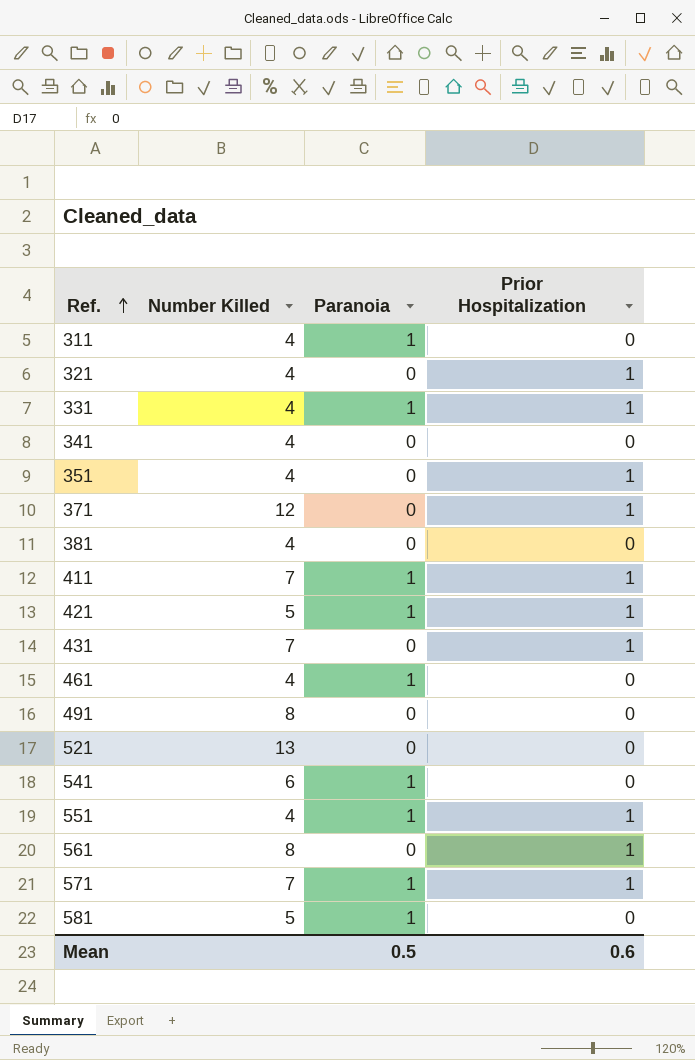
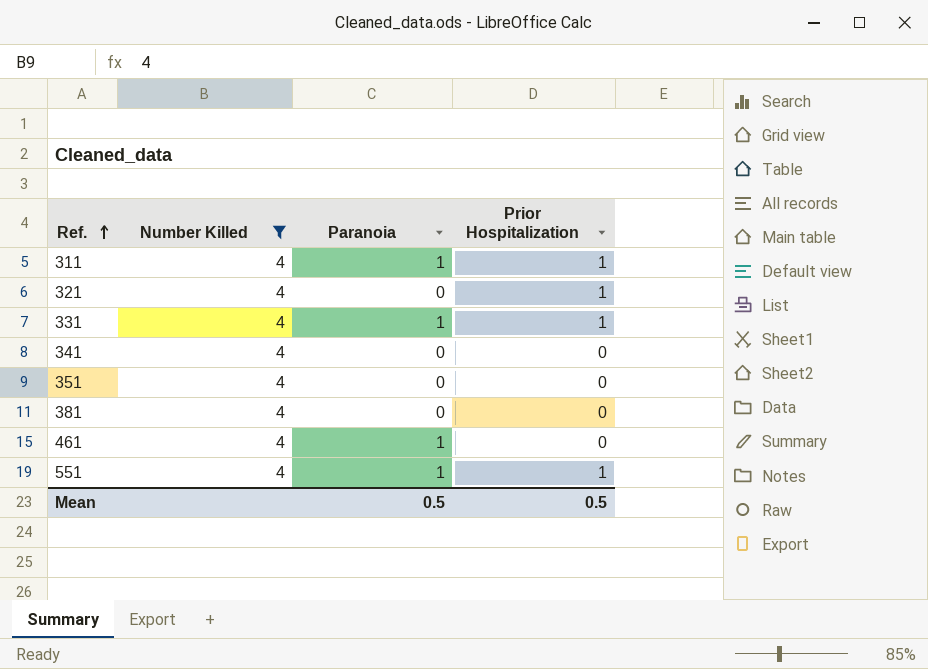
filter: none -> Number Killed = 4
311 | Prior Hospitalization: 0 -> 1
351 | Prior Hospitalization: 1 -> 0
Mean | Prior Hospitalization: 0.6 -> 0.5

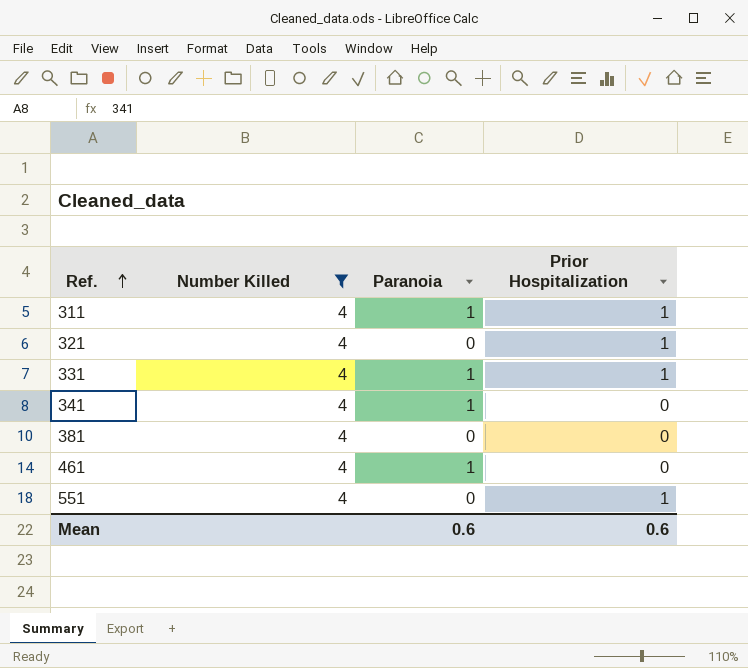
row 351: 4 | 0 | 0 -> none
341 | Paranoia: 0 -> 1
551 | Paranoia: 1 -> 0
Mean | Paranoia: 0.5 -> 0.6
Mean | Prior Hospitalization: 0.5 -> 0.6

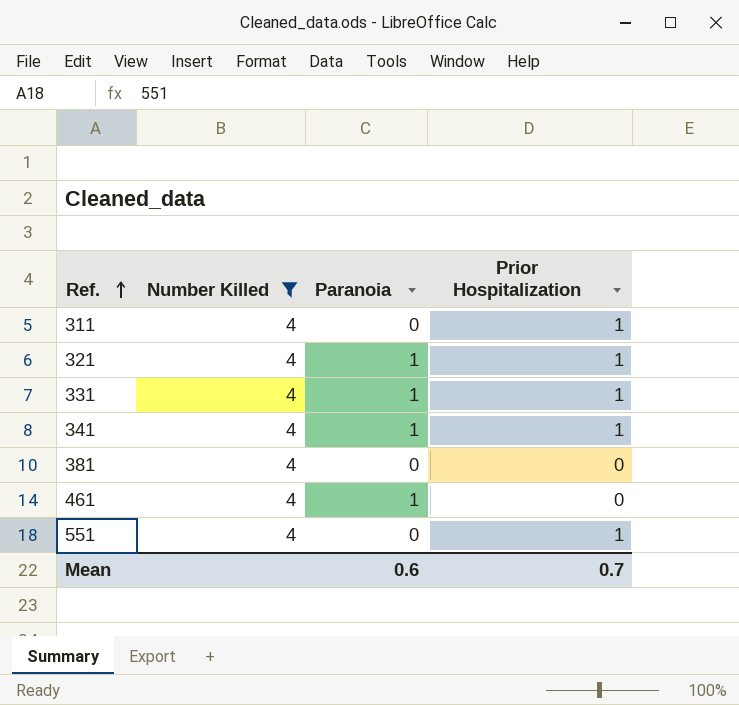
311 | Paranoia: 1 -> 0
321 | Paranoia: 0 -> 1
341 | Prior Hospitalization: 0 -> 1
Mean | Prior Hospitalization: 0.6 -> 0.7

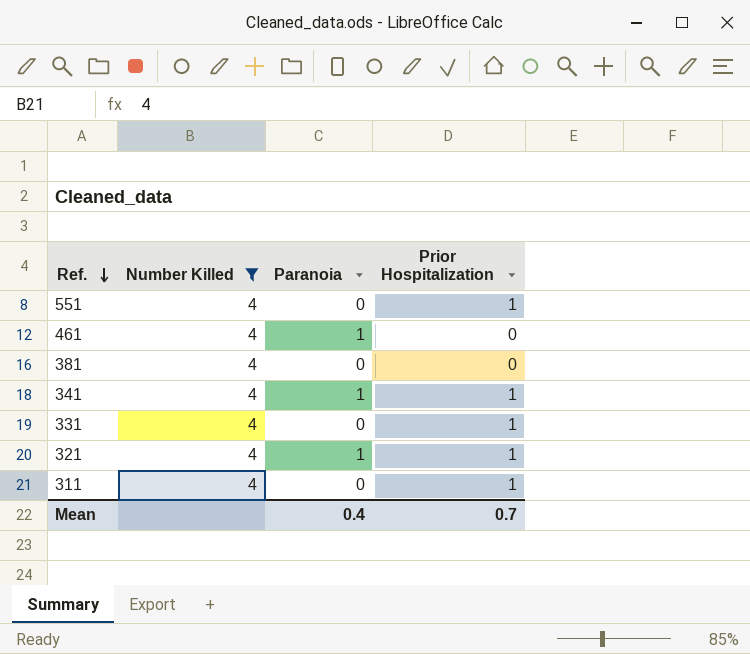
row order: Ref. ascending -> Ref. descending
331 | Paranoia: 1 -> 0
Mean | Paranoia: 0.6 -> 0.4

